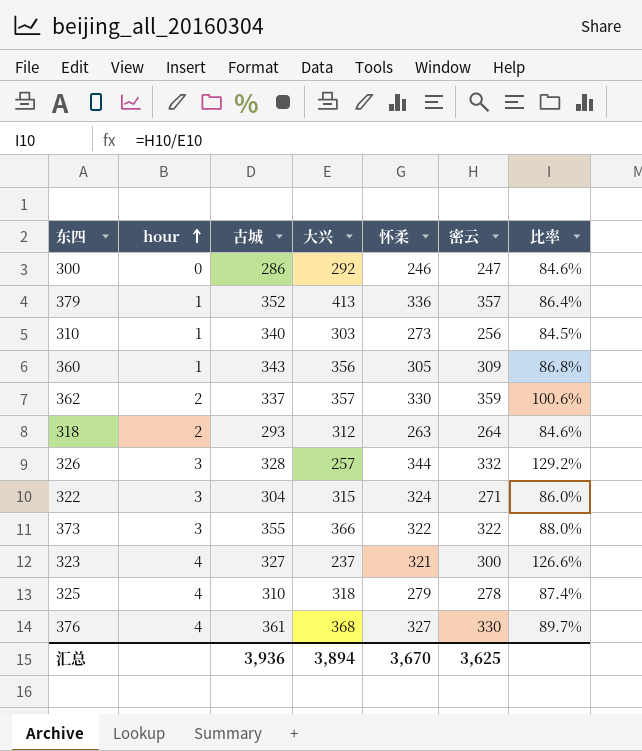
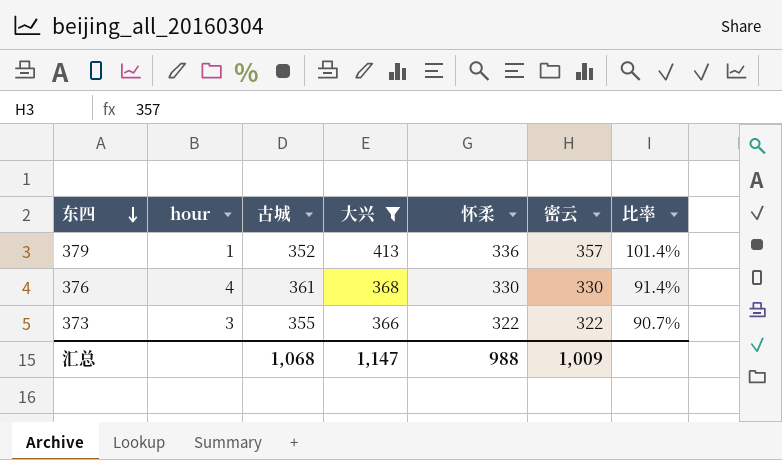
filter: none -> 大兴 >= 366
row order: hour ascending -> 东四 descending
column 比率 | formula: [密云] / [大兴] -> [密云] / [古城]
376 | 怀柔: 327 -> 330
汇总 | 古城: 3,936 -> 1,068
汇总 | 大兴: 3,894 -> 1,147
汇总 | 怀柔: 3,670 -> 988
汇总 | 密云: 3,625 -> 1,009

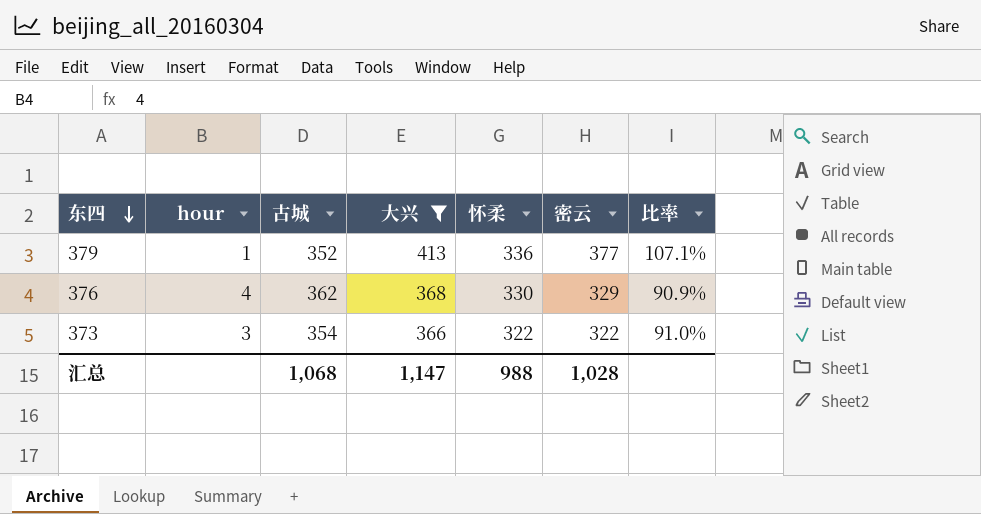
379 | 密云: 357 -> 377
379 | 比率: 101.4% -> 107.1%
376 | 古城: 361 -> 362
376 | 密云: 330 -> 329
376 | 比率: 91.4% -> 90.9%
373 | 古城: 355 -> 354
373 | 比率: 90.7% -> 91.0%
汇总 | 密云: 1,009 -> 1,028

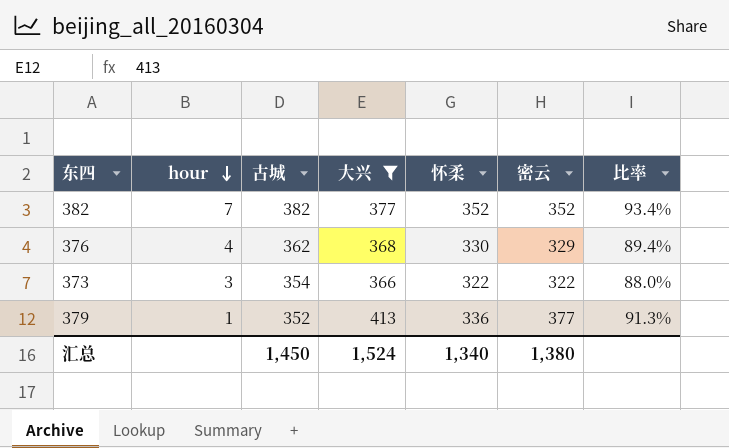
row order: 东四 descending -> hour descending
column 比率 | formula: [密云] / [古城] -> [密云] / [大兴]
row 382: none -> 7 | 382 | 377 | 352 | 352 | 93.4%
汇总 | 古城: 1,068 -> 1,450
汇总 | 大兴: 1,147 -> 1,524
汇总 | 怀柔: 988 -> 1,340
汇总 | 密云: 1,028 -> 1,380

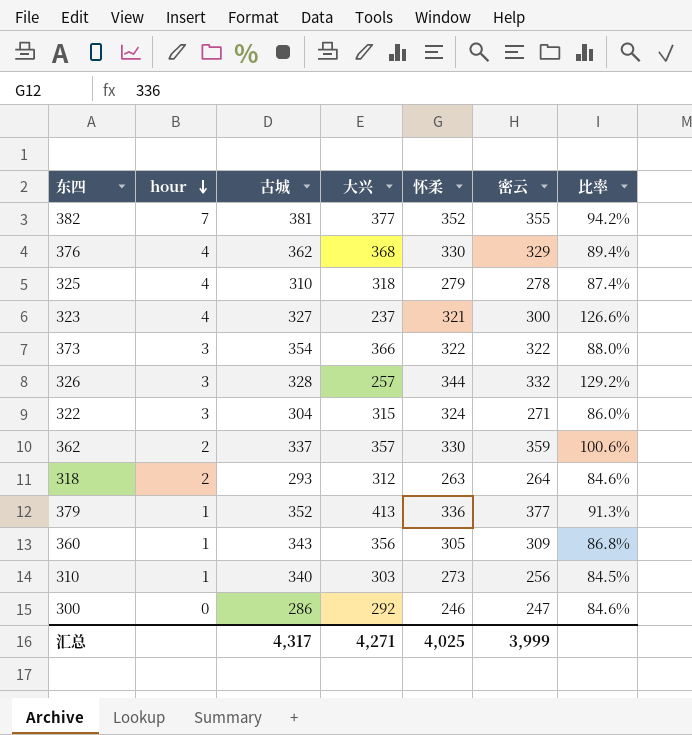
filter: 大兴 >= 366 -> none
382 | 古城: 382 -> 381
382 | 密云: 352 -> 355
382 | 比率: 93.4% -> 94.2%
汇总 | 古城: 1,450 -> 4,317
汇总 | 大兴: 1,524 -> 4,271
汇总 | 怀柔: 1,340 -> 4,025
汇总 | 密云: 1,380 -> 3,999

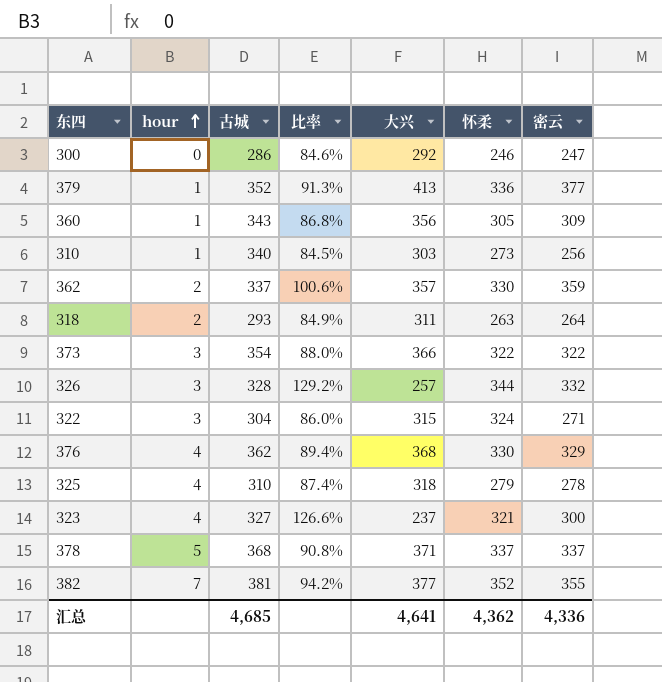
row order: hour descending -> hour ascending
column 比率 | position: 7 -> 4
318 | 比率: 84.6% -> 84.9%
318 | 大兴: 312 -> 311
row 378: none -> 5 | 368 | 90.8% | 371 | 337 | 337
汇总 | 古城: 4,317 -> 4,685
汇总 | 大兴: 4,271 -> 4,641
汇总 | 怀柔: 4,025 -> 4,362
汇总 | 密云: 3,999 -> 4,336

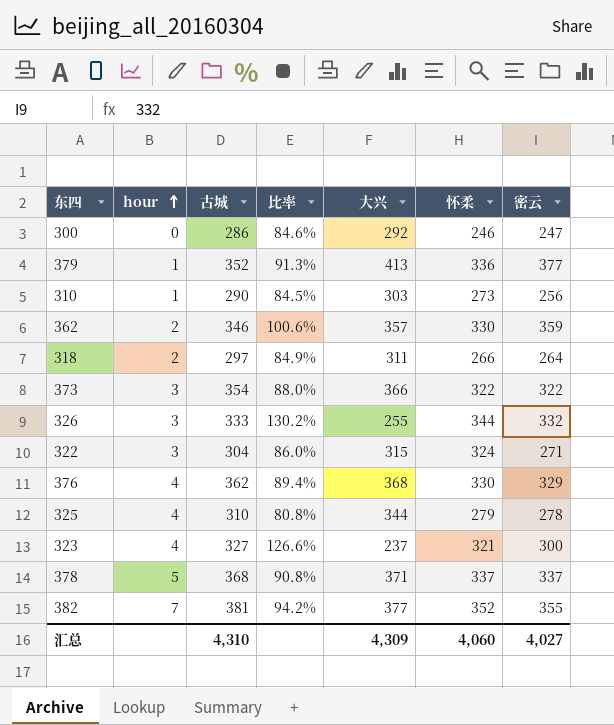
row 360: 1 | 343 | 86.8% | 356 | 305 | 309 -> none
310 | 古城: 340 -> 290
362 | 古城: 337 -> 346
318 | 古城: 293 -> 297
318 | 怀柔: 263 -> 266
326 | 古城: 328 -> 333
326 | 比率: 129.2% -> 130.2%
326 | 大兴: 257 -> 255
325 | 比率: 87.4% -> 80.8%
325 | 大兴: 318 -> 344
汇总 | 古城: 4,685 -> 4,310
汇总 | 大兴: 4,641 -> 4,309
汇总 | 怀柔: 4,362 -> 4,060
汇总 | 密云: 4,336 -> 4,027

